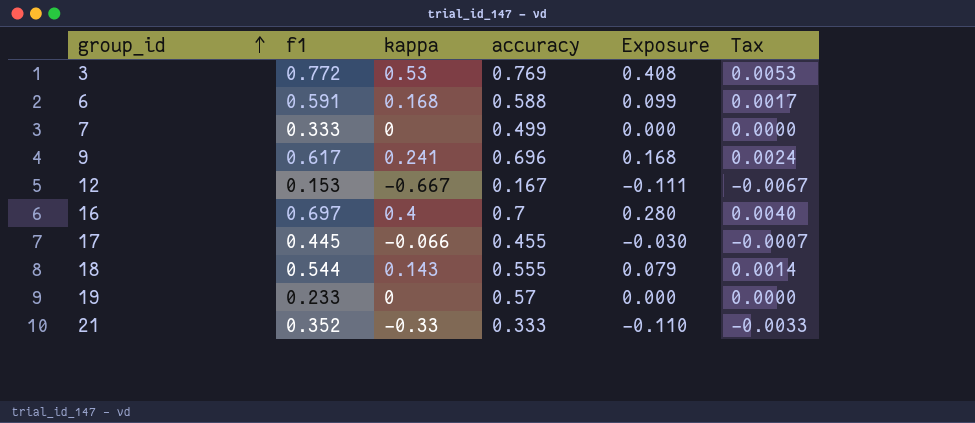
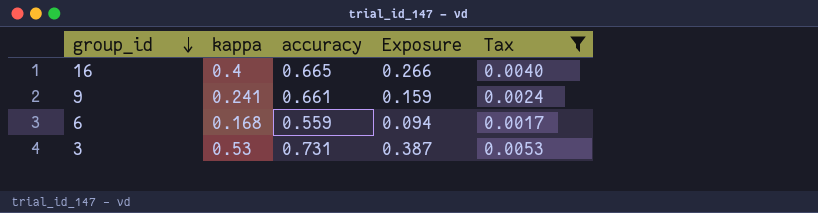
filter: none -> Tax >= 0.0017
row order: group_id ascending -> group_id descending
column f1 | position: 2 -> none
16 | accuracy: 0.7 -> 0.665
16 | Exposure: 0.280 -> 0.266
9 | accuracy: 0.696 -> 0.661
9 | Exposure: 0.168 -> 0.159
6 | accuracy: 0.588 -> 0.559
6 | Exposure: 0.099 -> 0.094
3 | accuracy: 0.769 -> 0.731
3 | Exposure: 0.408 -> 0.387

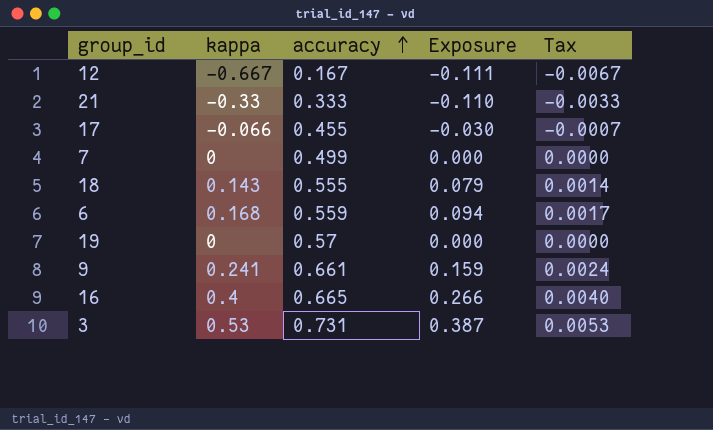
filter: Tax >= 0.0017 -> none
row order: group_id descending -> accuracy ascending

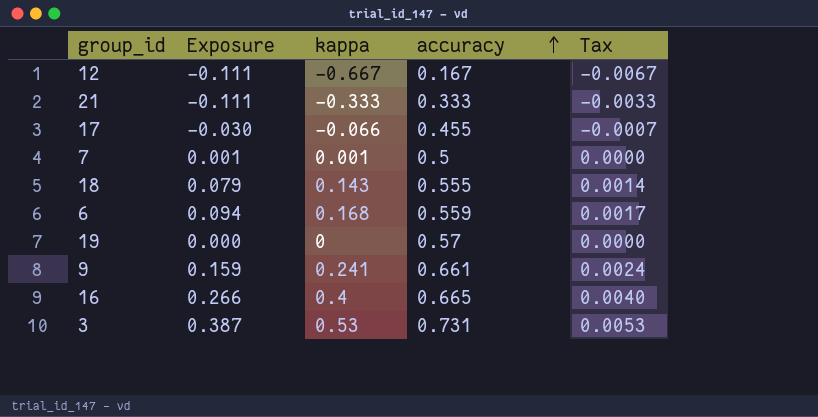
column Exposure | position: 4 -> 2
21 | Exposure: -0.110 -> -0.111
21 | kappa: -0.33 -> -0.333
7 | Exposure: 0.000 -> 0.001
7 | kappa: 0 -> 0.001
7 | accuracy: 0.499 -> 0.5

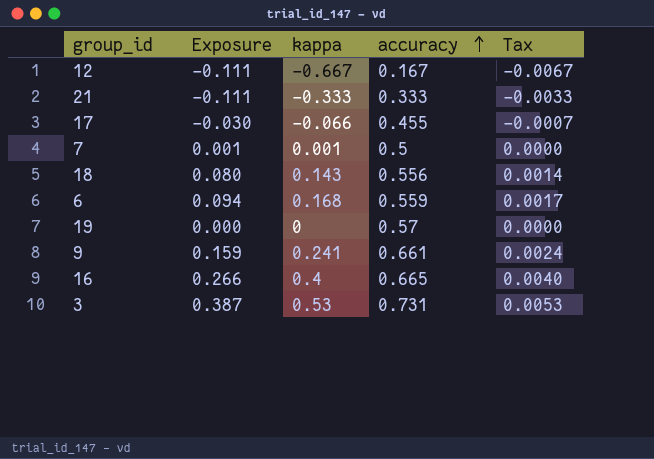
18 | Exposure: 0.079 -> 0.080
18 | accuracy: 0.555 -> 0.556

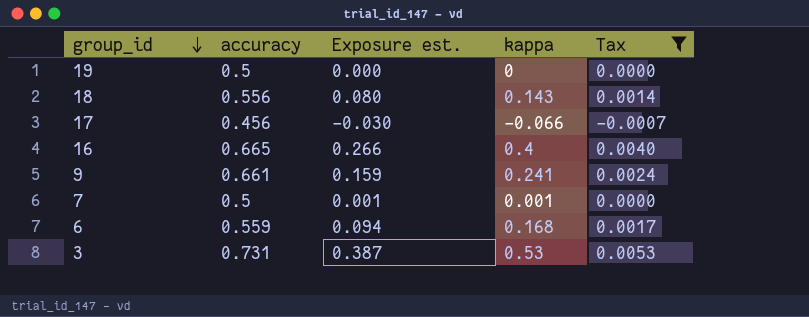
filter: none -> Tax >= -0.0007
row order: accuracy ascending -> group_id descending
column accuracy | position: 4 -> 2
column name: Exposure -> Exposure est.
19 | accuracy: 0.57 -> 0.5
17 | accuracy: 0.455 -> 0.456

